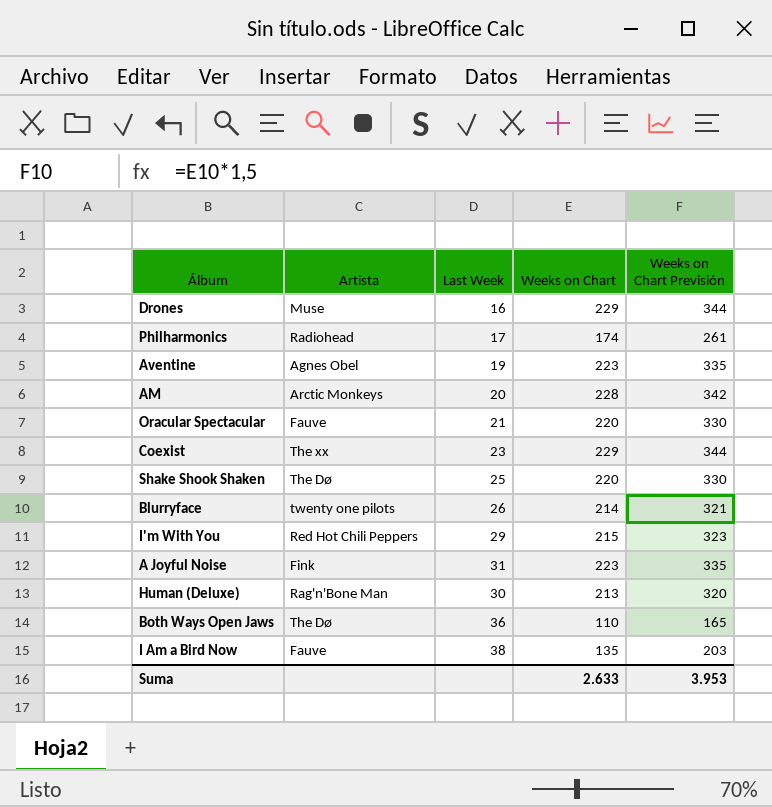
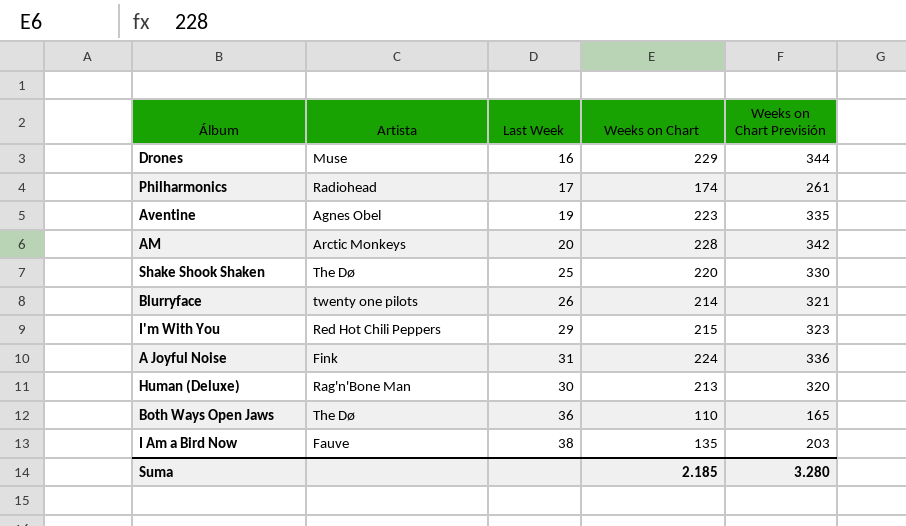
row Oracular Spectacular: Fauve | 21 | 220 | 330 -> none
row Coexist: The xx | 23 | 229 | 344 -> none
A Joyful Noise | Weeks on Chart: 223 -> 224
A Joyful Noise | Weeks on Chart Previsión: 335 -> 336
Suma | Weeks on Chart: 2.633 -> 2.185
Suma | Weeks on Chart Previsión: 3.953 -> 3.280

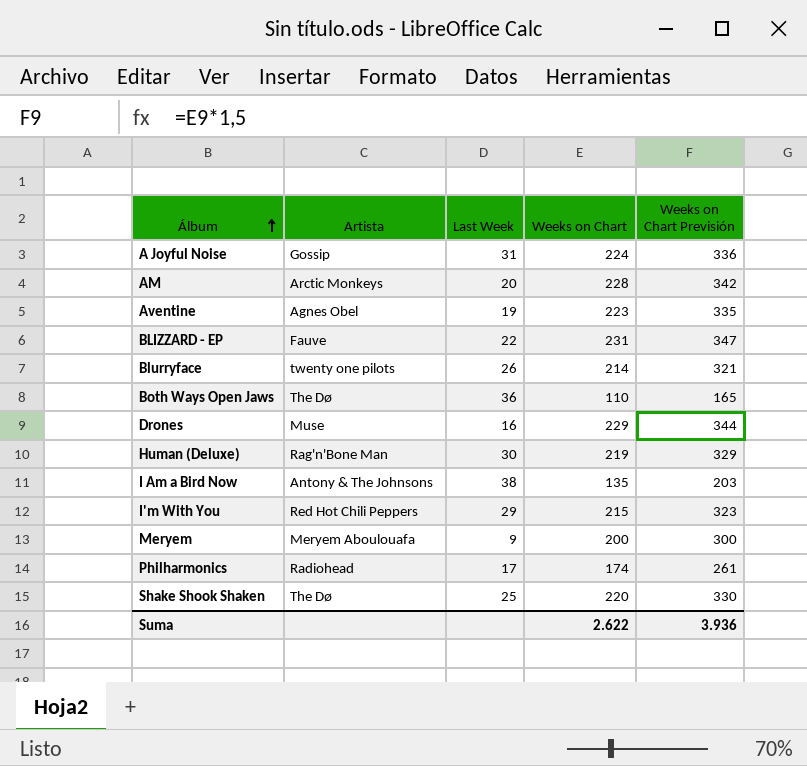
row order: none -> Álbum ascending
A Joyful Noise | Artista: Fink -> Gossip
row BLIZZARD - EP: none -> Fauve | 22 | 231 | 347
Human (Deluxe) | Weeks on Chart: 213 -> 219
Human (Deluxe) | Weeks on Chart Previsión: 320 -> 329
I Am a Bird Now | Artista: Fauve -> Antony & The Johnsons
row Meryem: none -> Meryem Aboulouafa | 9 | 200 | 300
Suma | Weeks on Chart: 2.185 -> 2.622
Suma | Weeks on Chart Previsión: 3.280 -> 3.936

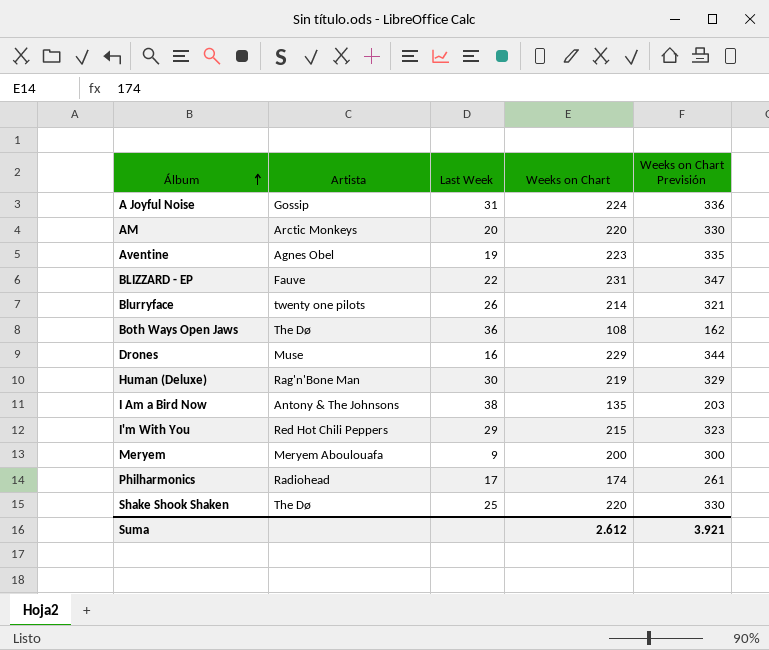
AM | Weeks on Chart: 228 -> 220
AM | Weeks on Chart Previsión: 342 -> 330
Both Ways Open Jaws | Weeks on Chart: 110 -> 108
Both Ways Open Jaws | Weeks on Chart Previsión: 165 -> 162
Suma | Weeks on Chart: 2.622 -> 2.612
Suma | Weeks on Chart Previsión: 3.936 -> 3.921

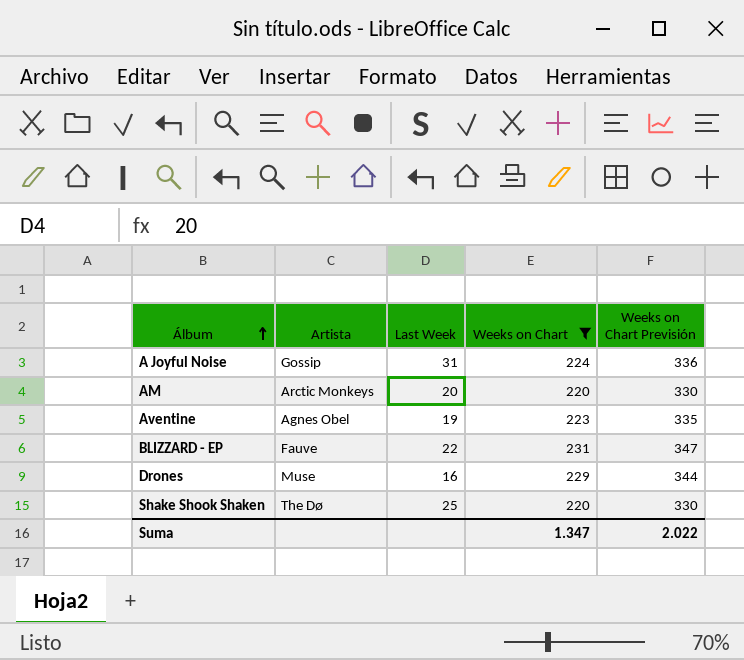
filter: none -> Weeks on Chart >= 220
Suma | Weeks on Chart: 2.612 -> 1.347
Suma | Weeks on Chart Previsión: 3.921 -> 2.022

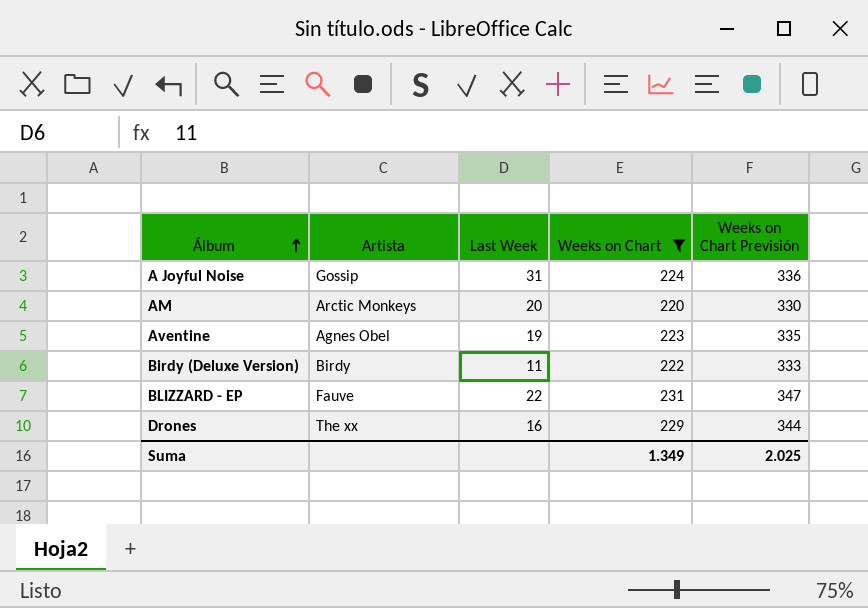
row Shake Shook Shaken: The Dø | 25 | 220 | 330 -> none
row Birdy (Deluxe Version): none -> Birdy | 11 | 222 | 333
Drones | Artista: Muse -> The xx
Suma | Weeks on Chart: 1.347 -> 1.349
Suma | Weeks on Chart Previsión: 2.022 -> 2.025

